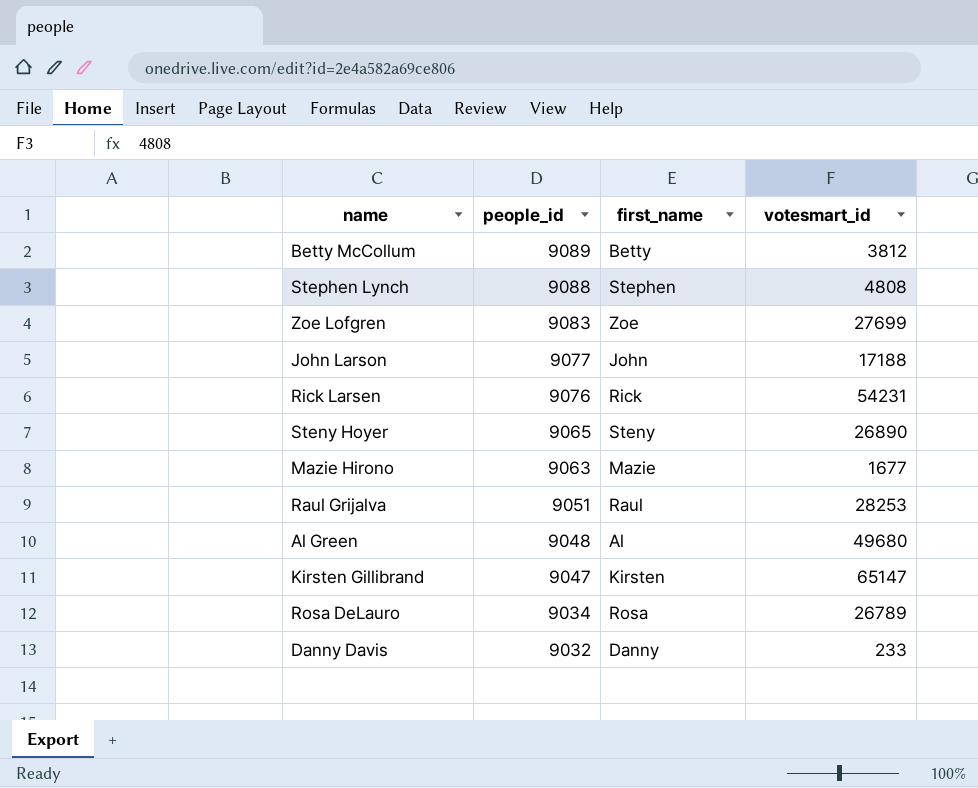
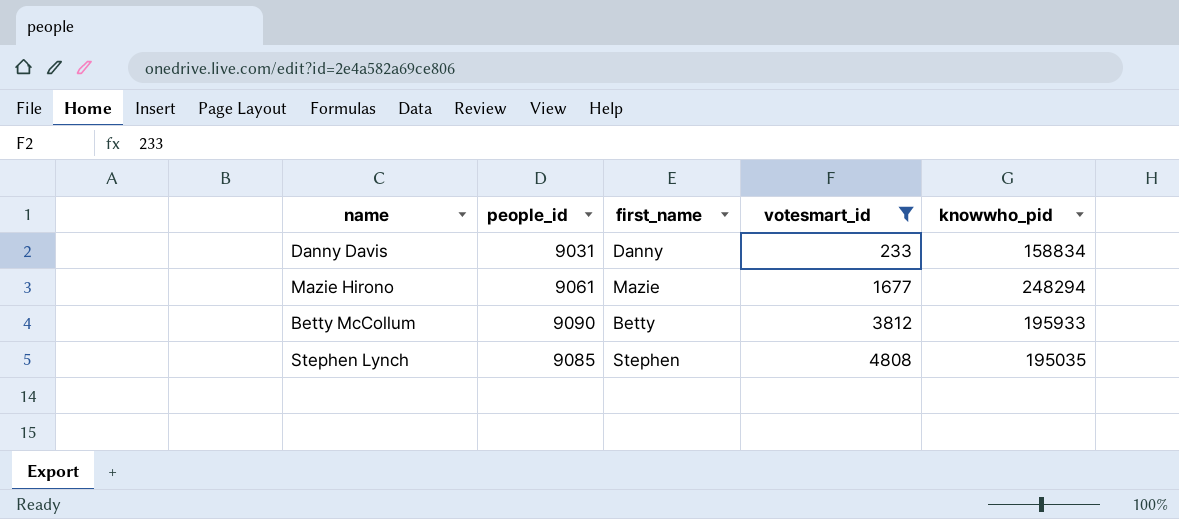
filter: none -> votesmart_id <= 4808
row order: people_id descending -> votesmart_id ascending
column knowwho_pid | position: none -> 5
Danny Davis | people_id: 9032 -> 9031
Mazie Hirono | people_id: 9063 -> 9061
Betty McCollum | people_id: 9089 -> 9090
Stephen Lynch | people_id: 9088 -> 9085

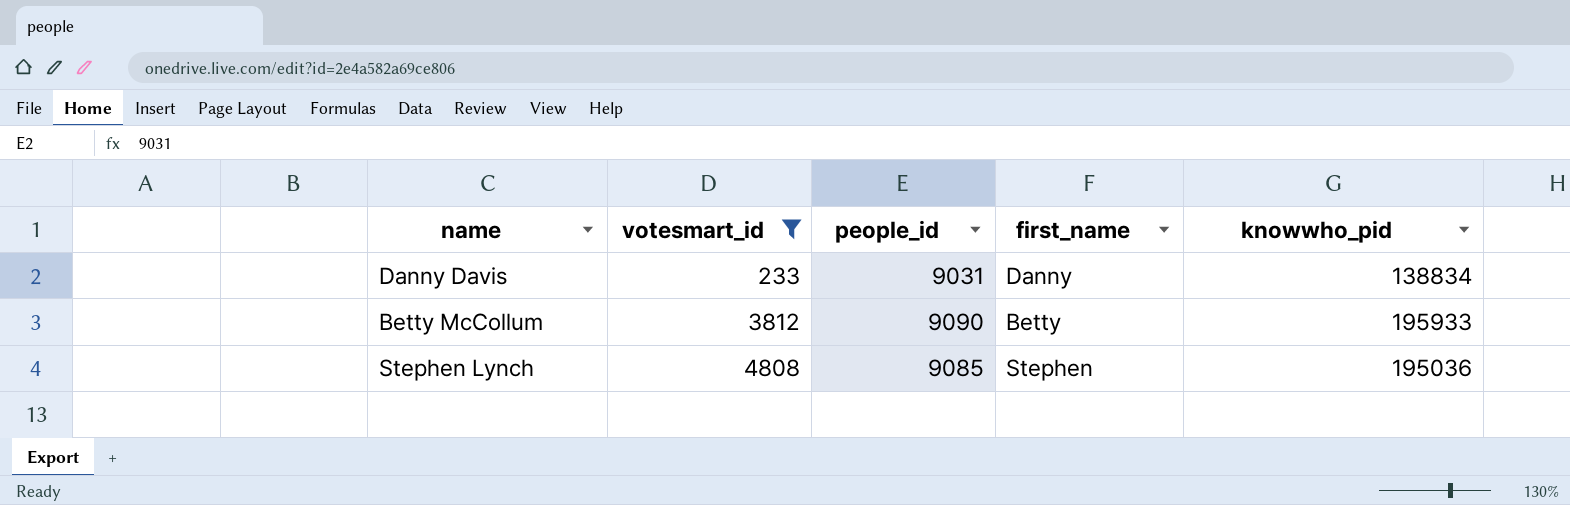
column votesmart_id | position: 4 -> 2
row Mazie Hirono: 9061 | Mazie | 1677 | 248294 -> none
Danny Davis | knowwho_pid: 158834 -> 138834
Stephen Lynch | knowwho_pid: 195035 -> 195036

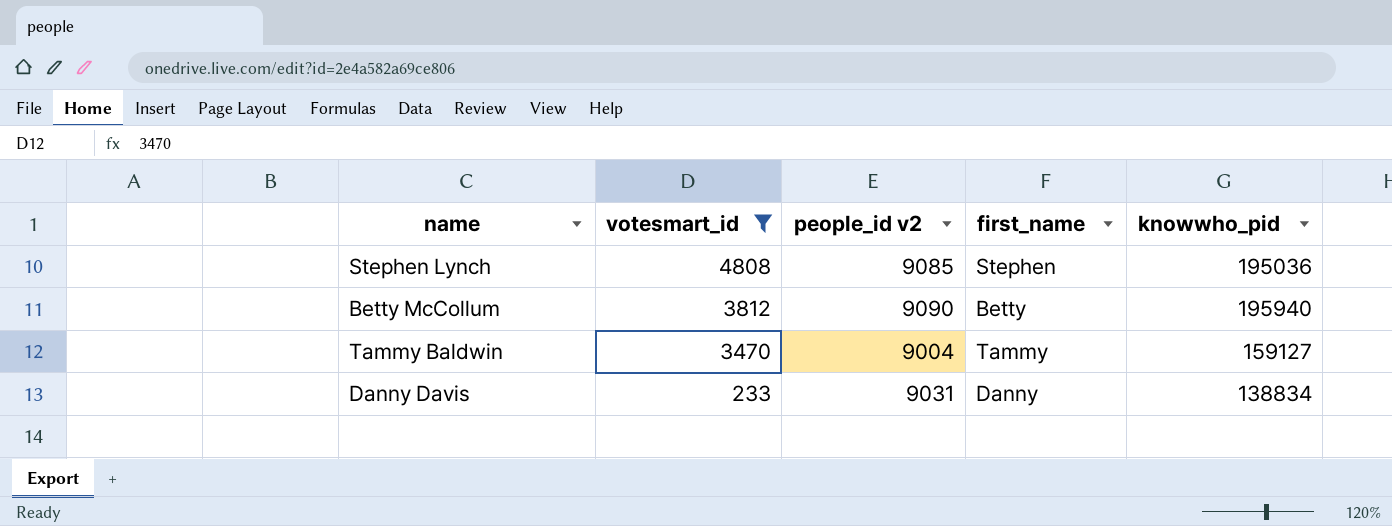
row order: votesmart_id ascending -> votesmart_id descending
column name: people_id -> people_id v2
Betty McCollum | knowwho_pid: 195933 -> 195940
row Tammy Baldwin: none -> 3470 | 9004 | Tammy | 159127

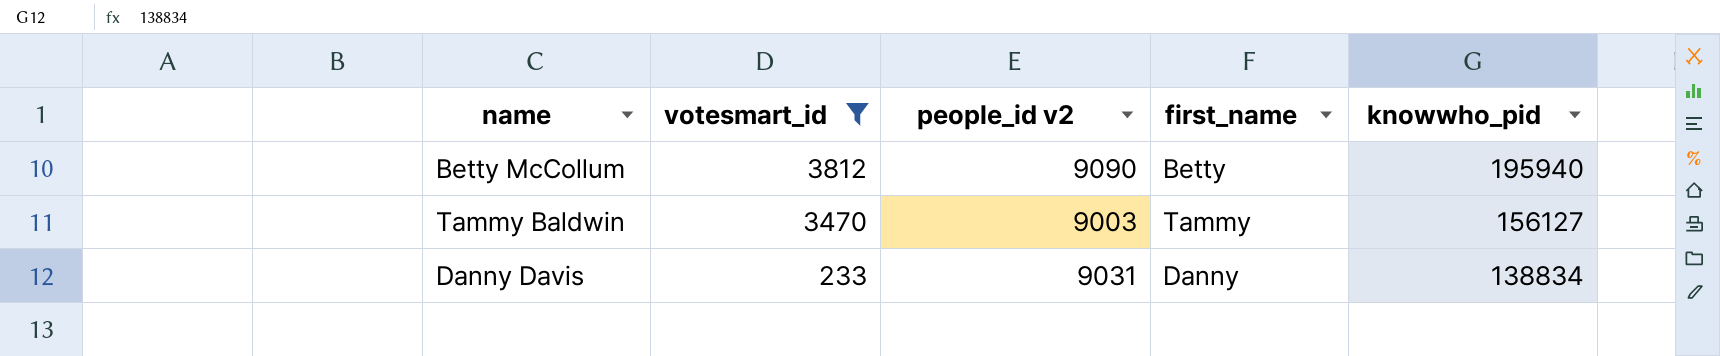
row Stephen Lynch: 4808 | 9085 | Stephen | 195036 -> none
Tammy Baldwin | people_id v2: 9004 -> 9003
Tammy Baldwin | knowwho_pid: 159127 -> 156127

